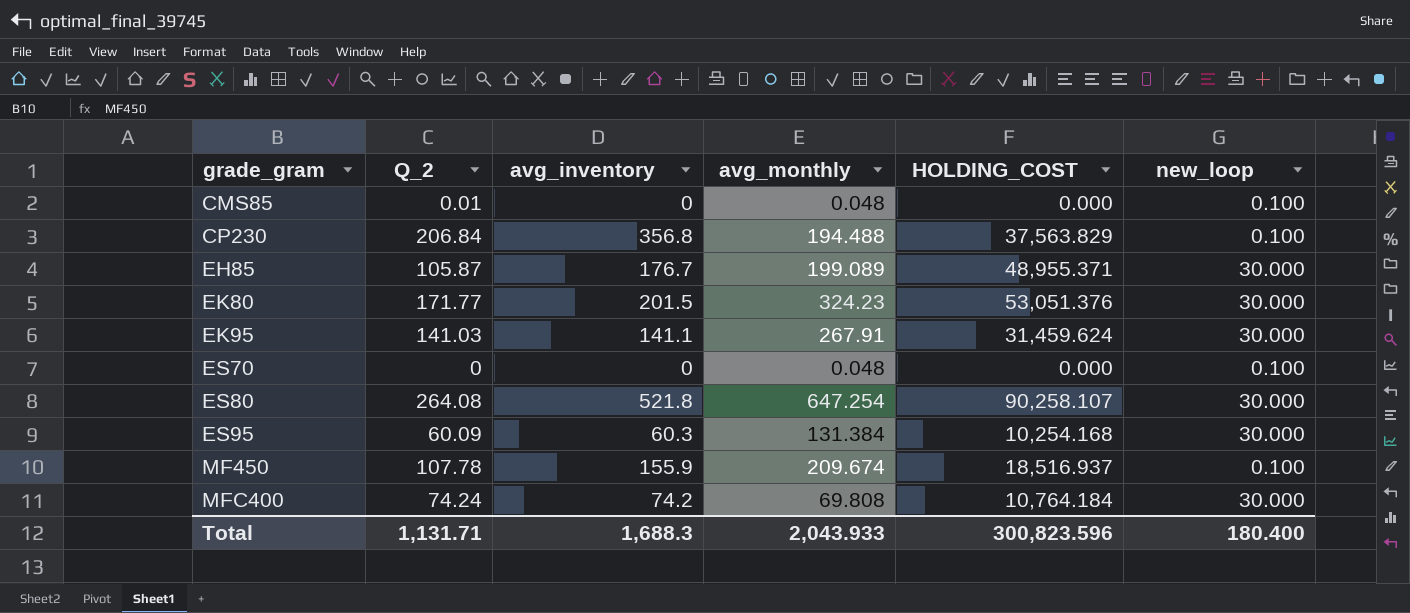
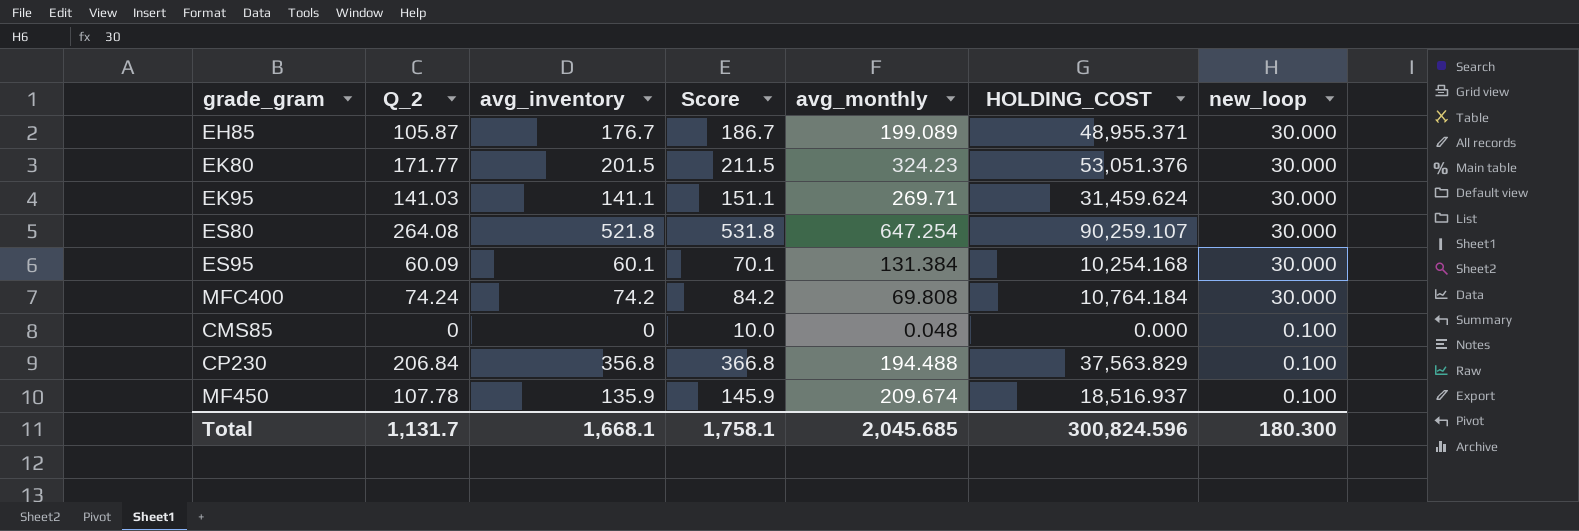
row order: grade_gram ascending -> new_loop descending
column Score | formula: none -> [avg_inventory] + 10
row ES70: 0 | 0 | 0.048 | 0.000 | 0.100 -> none
EK95 | avg_monthly: 267.91 -> 269.71
ES80 | HOLDING_COST: 90,258.107 -> 90,259.107
ES95 | avg_inventory: 60.3 -> 60.1
CMS85 | Q_2: 0.01 -> 0
MF450 | avg_inventory: 155.9 -> 135.9
Total | Q_2: 1,131.71 -> 1,131.7
Total | avg_inventory: 1,688.3 -> 1,668.1
Total | avg_monthly: 2,043.933 -> 2,045.685
Total | HOLDING_COST: 300,823.596 -> 300,824.596
Total | new_loop: 180.400 -> 180.300

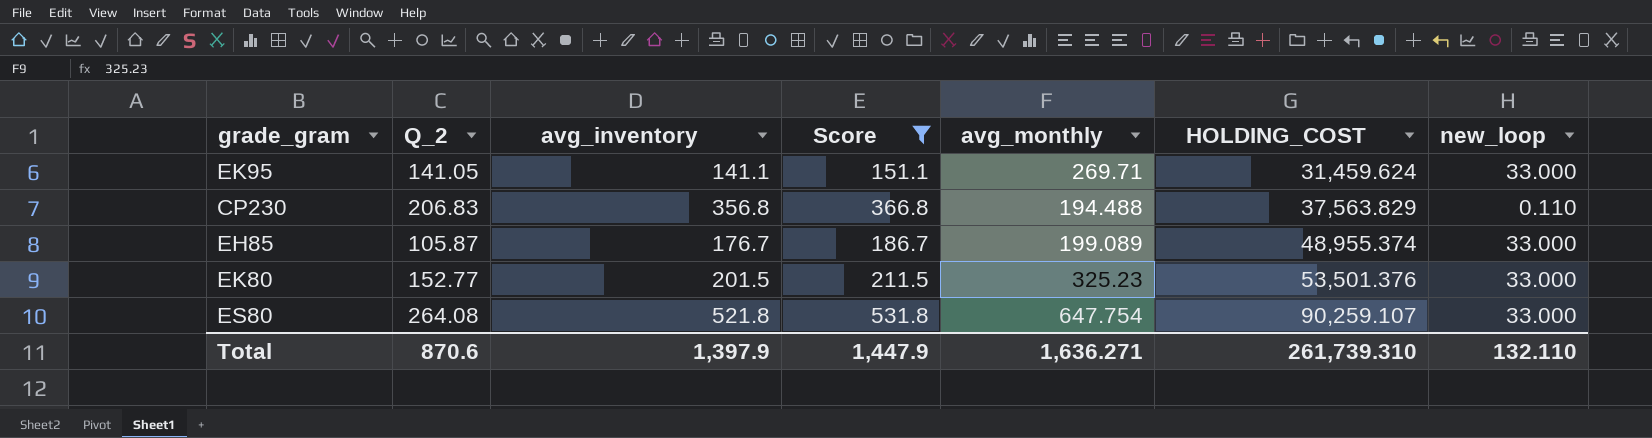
filter: none -> Score >= 151.1
row order: new_loop descending -> HOLDING_COST ascending
EK95 | Q_2: 141.03 -> 141.05
EK95 | new_loop: 30.000 -> 33.000
CP230 | Q_2: 206.84 -> 206.83
CP230 | new_loop: 0.100 -> 0.110
EH85 | HOLDING_COST: 48,955.371 -> 48,955.374
EH85 | new_loop: 30.000 -> 33.000
EK80 | Q_2: 171.77 -> 152.77
EK80 | avg_monthly: 324.23 -> 325.23
EK80 | HOLDING_COST: 53,051.376 -> 53,501.376
EK80 | new_loop: 30.000 -> 33.000
ES80 | avg_monthly: 647.254 -> 647.754
ES80 | new_loop: 30.000 -> 33.000
Total | Q_2: 1,131.7 -> 870.6
Total | avg_inventory: 1,668.1 -> 1,397.9
Total | Score: 1,758.1 -> 1,447.9
Total | avg_monthly: 2,045.685 -> 1,636.271
Total | HOLDING_COST: 300,824.596 -> 261,739.310
Total | new_loop: 180.300 -> 132.110

